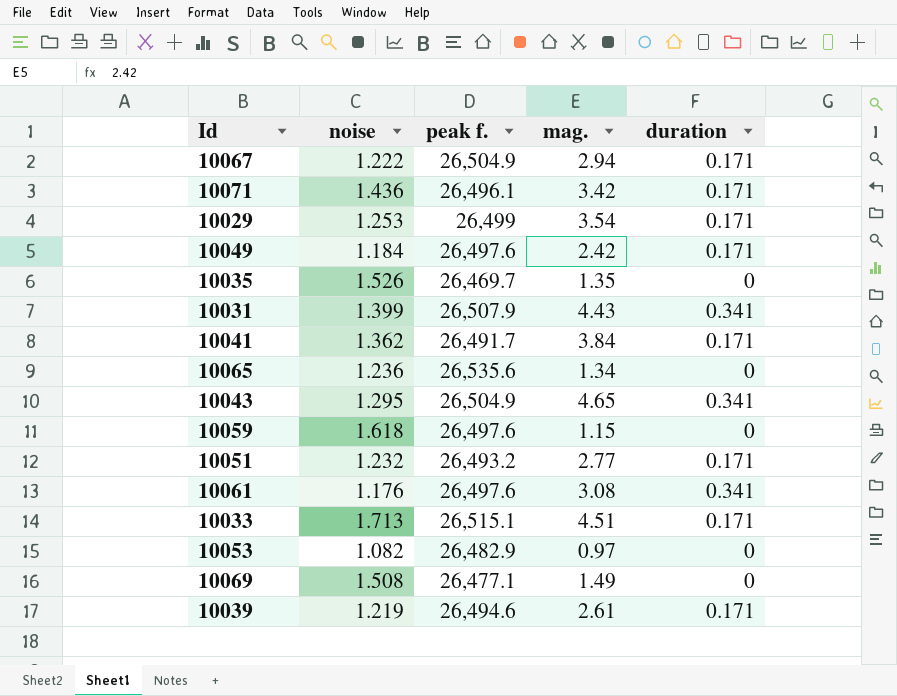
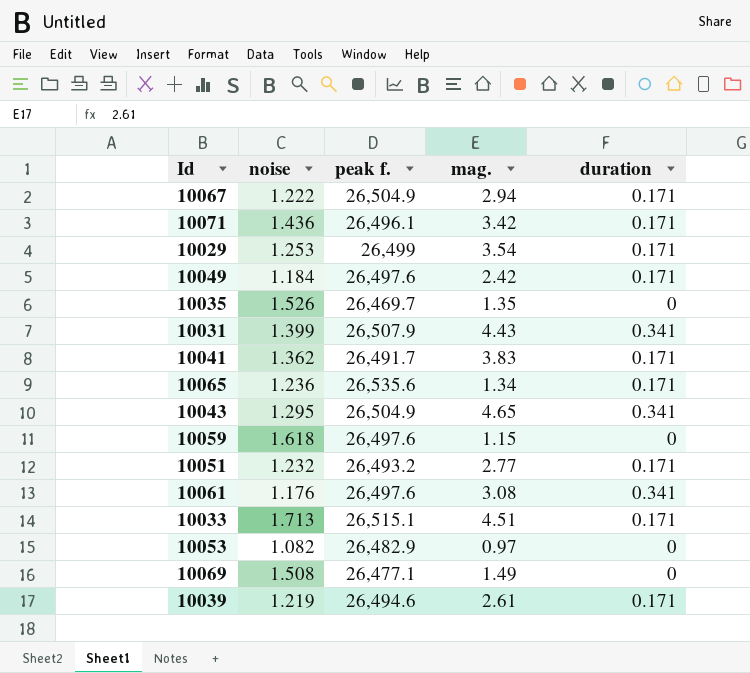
10041 | mag.: 3.84 -> 3.83
10065 | duration: 0 -> 0.171

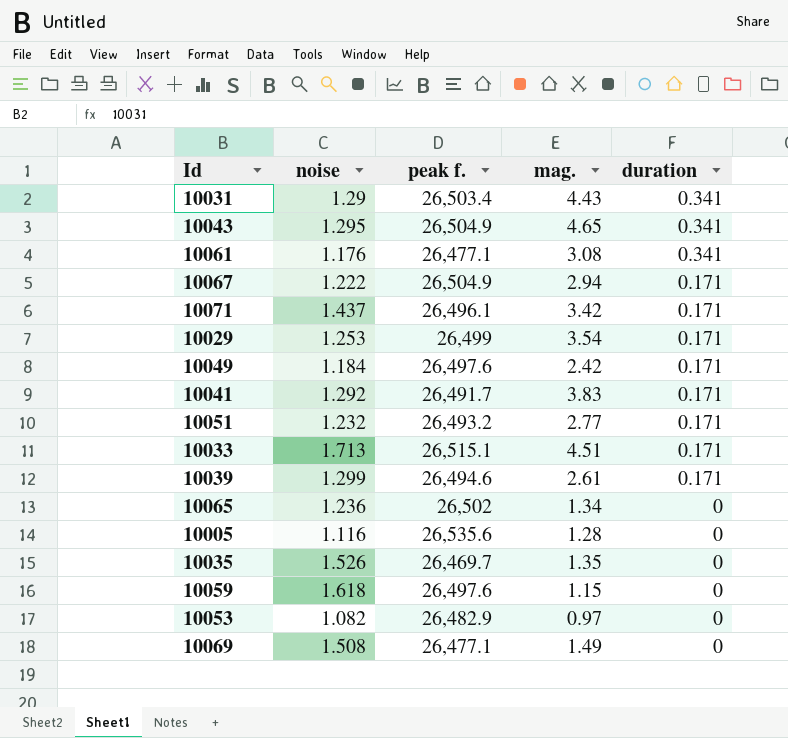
row order: none -> duration descending
10031 | noise: 1.399 -> 1.29
10031 | peak f.: 26,507.9 -> 26,503.4
10061 | peak f.: 26,497.6 -> 26,477.1
10071 | noise: 1.436 -> 1.437
10041 | noise: 1.362 -> 1.292
10039 | noise: 1.219 -> 1.299
10065 | peak f.: 26,535.6 -> 26,502
10065 | duration: 0.171 -> 0
row 10005: none -> 1.116 | 26,535.6 | 1.28 | 0

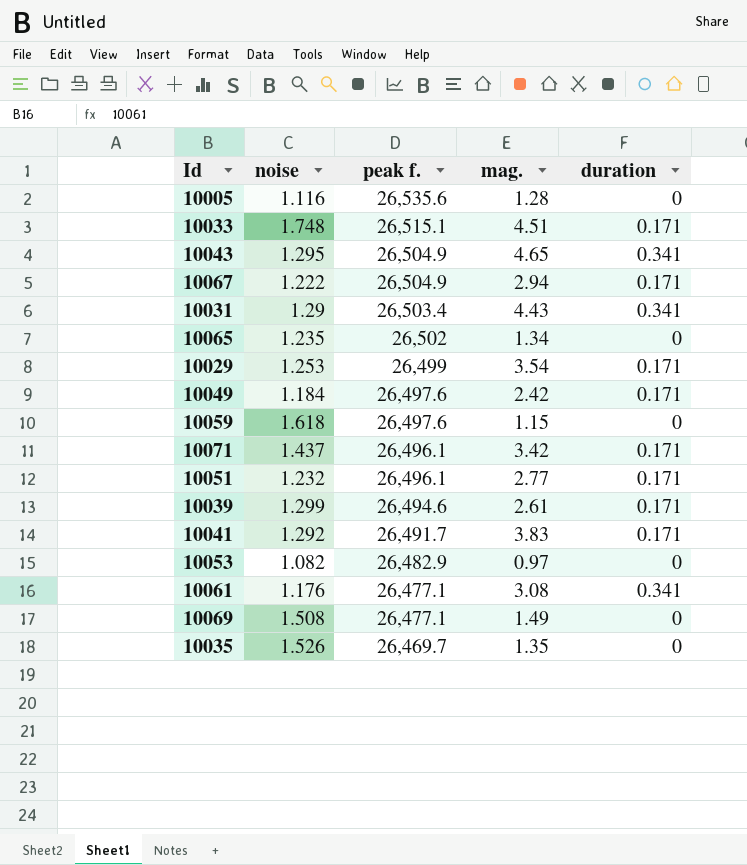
row order: duration descending -> peak f. descending
10033 | noise: 1.713 -> 1.748
10065 | noise: 1.236 -> 1.235
10051 | peak f.: 26,493.2 -> 26,496.1

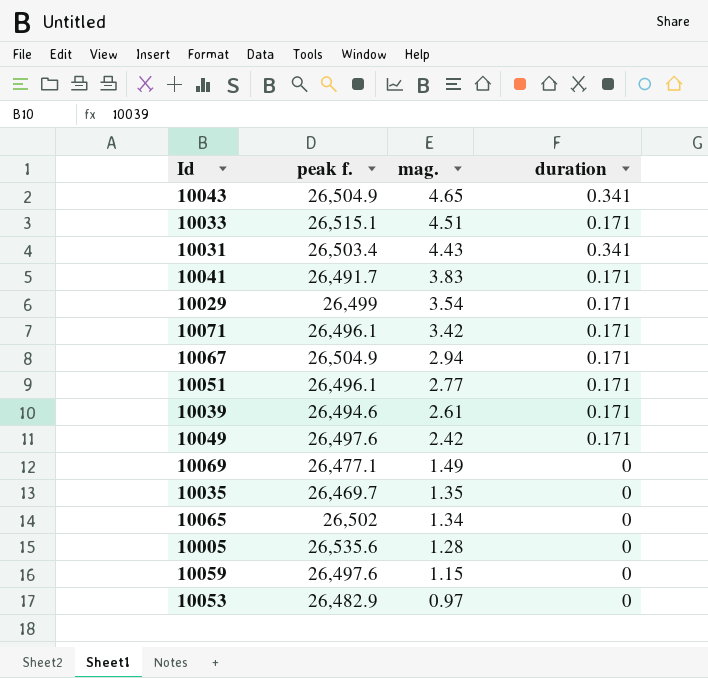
row order: peak f. descending -> mag. descending
column noise | position: 2 -> none
row 10061: 1.176 | 26,477.1 | 3.08 | 0.341 -> none

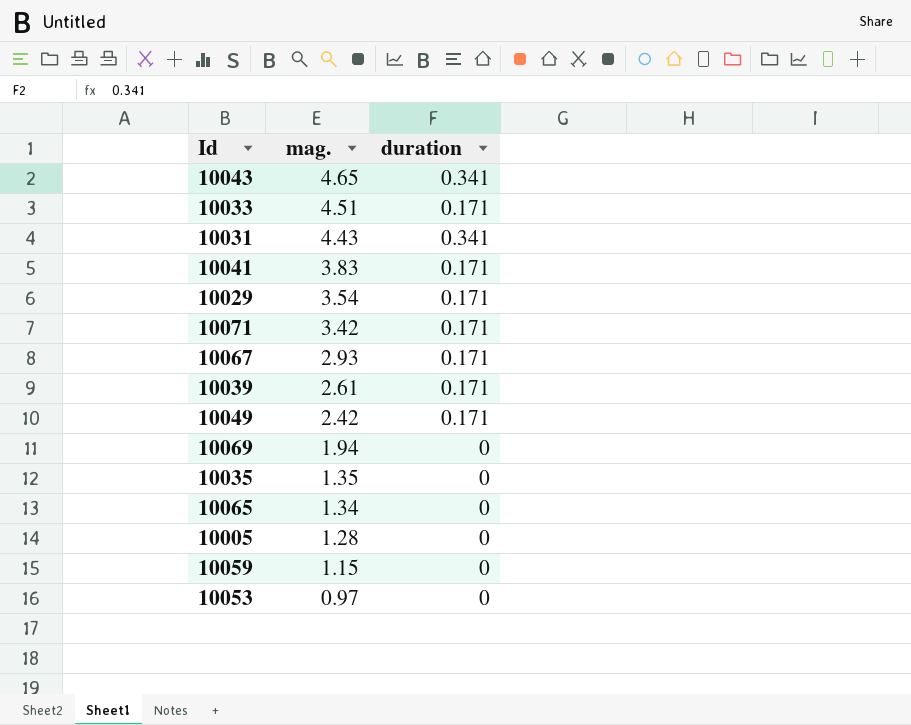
column peak f. | position: 2 -> none
row 10051: 26,496.1 | 2.77 | 0.171 -> none
10067 | mag.: 2.94 -> 2.93
10069 | mag.: 1.49 -> 1.94

